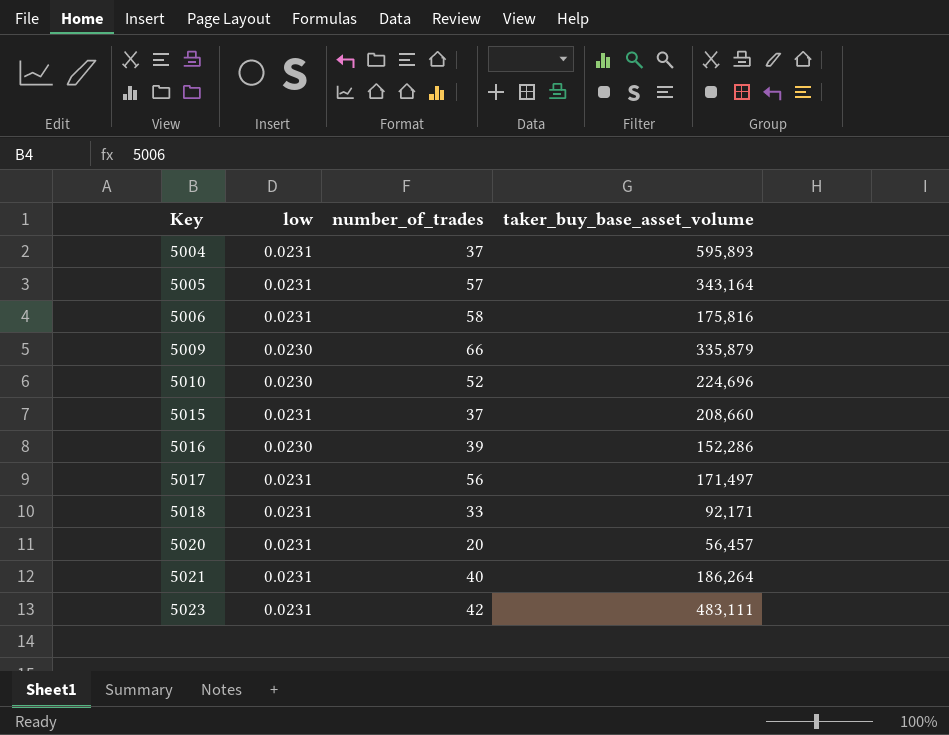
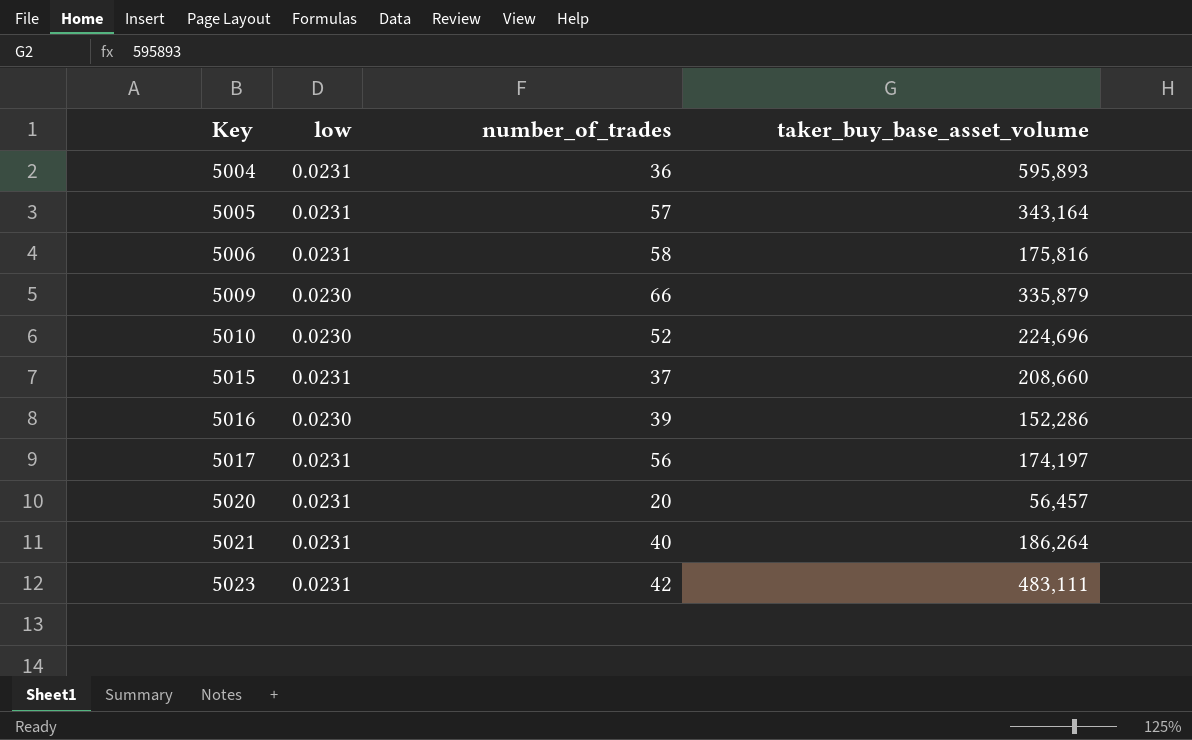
row 5018: 0.0231 | 33 | 92,171 -> none
5004 | number_of_trades: 37 -> 36
5017 | taker_buy_base_asset_volume: 171,497 -> 174,197

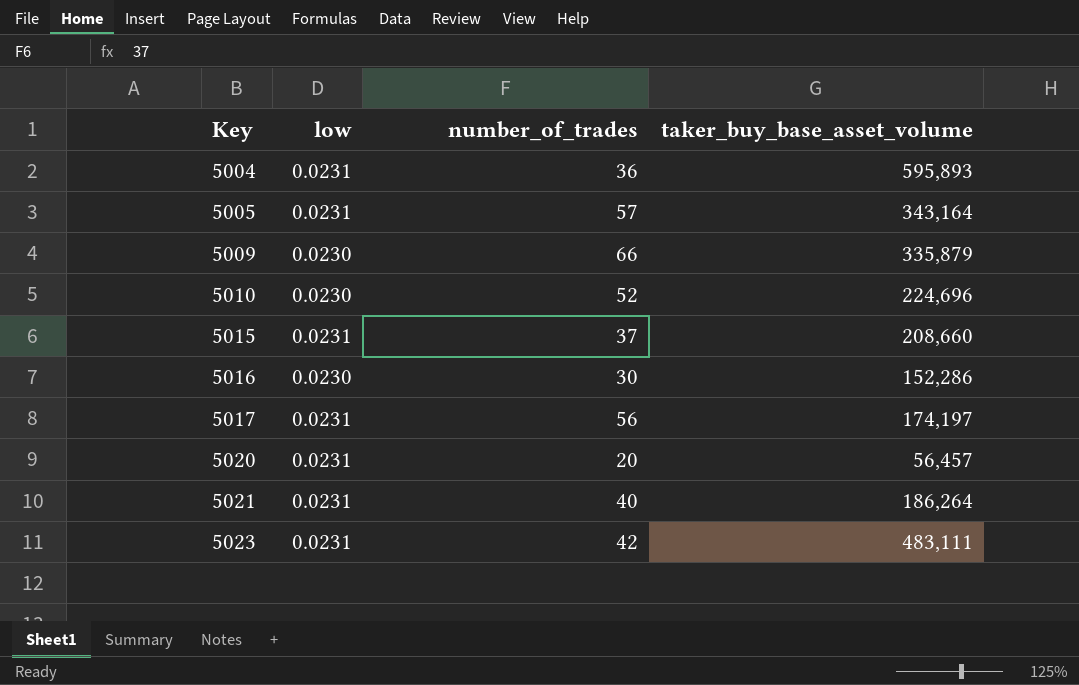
row 5006: 0.0231 | 58 | 175,816 -> none
5016 | number_of_trades: 39 -> 30

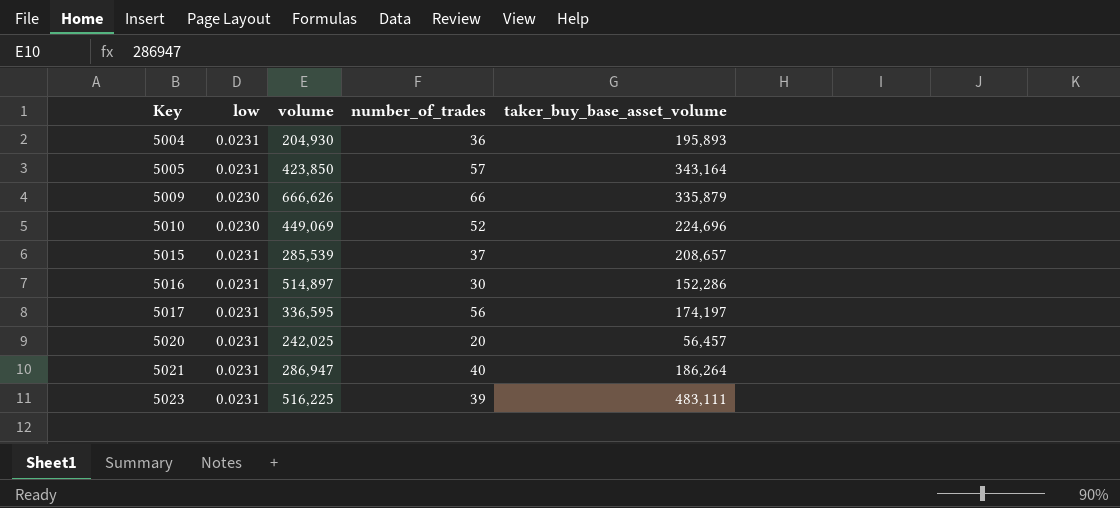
column volume | position: none -> 3
5004 | taker_buy_base_asset_volume: 595,893 -> 195,893
5015 | taker_buy_base_asset_volume: 208,660 -> 208,657
5016 | low: 0.0230 -> 0.0231
5023 | number_of_trades: 42 -> 39

